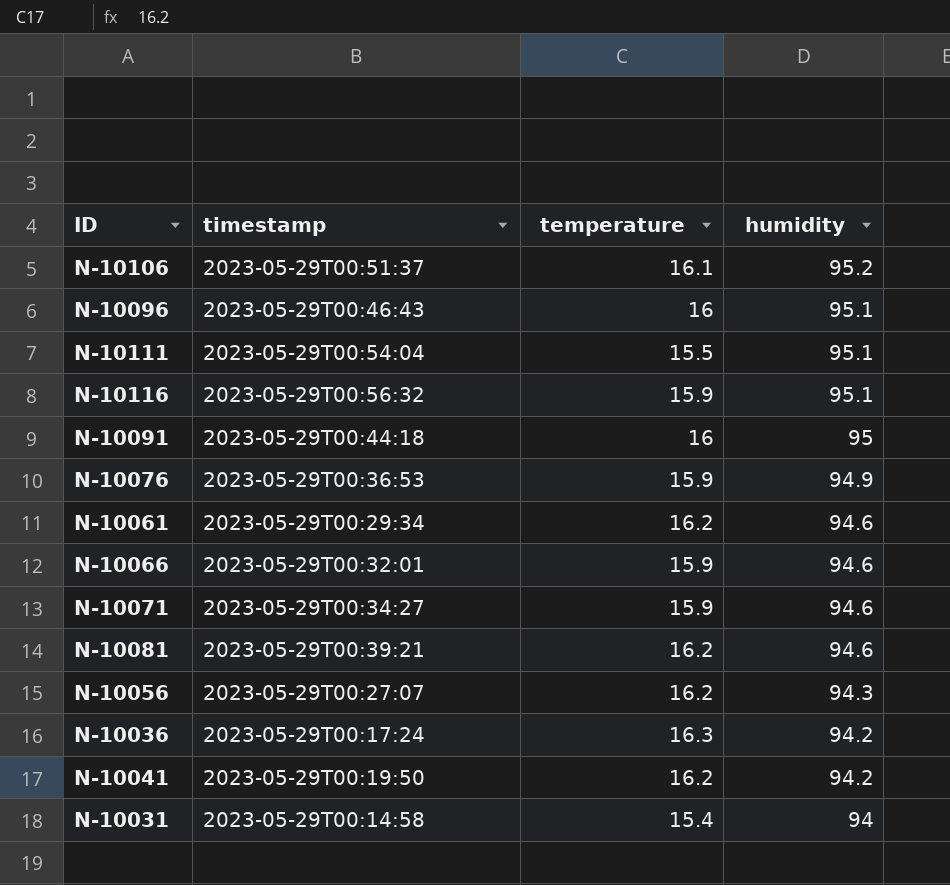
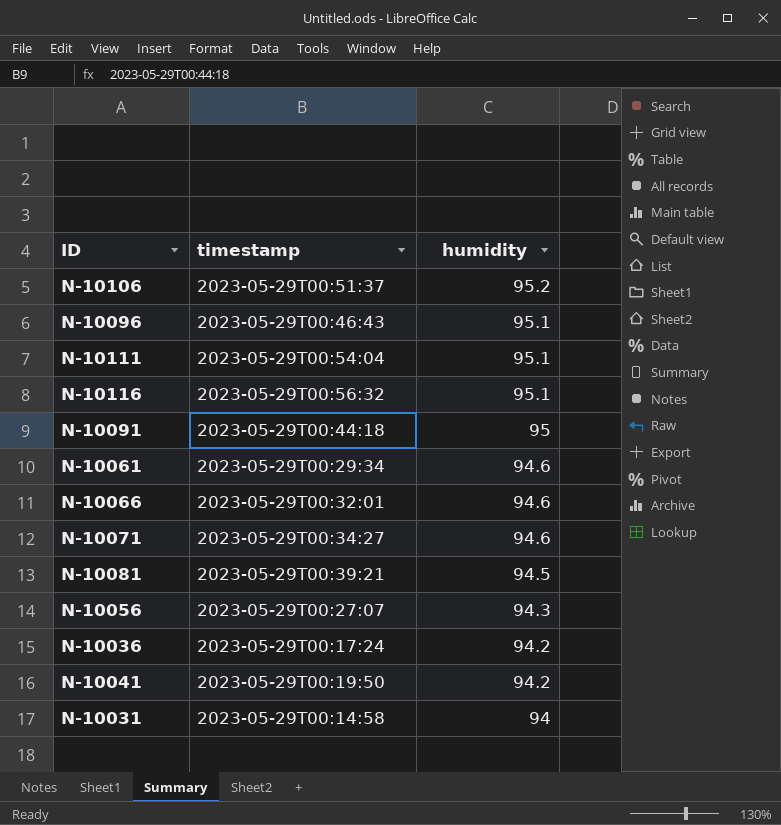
column temperature | position: 3 -> none
row N-10076: 2023-05-29T00:36:53 | 15.9 | 94.9 -> none
N-10081 | humidity: 94.6 -> 94.5

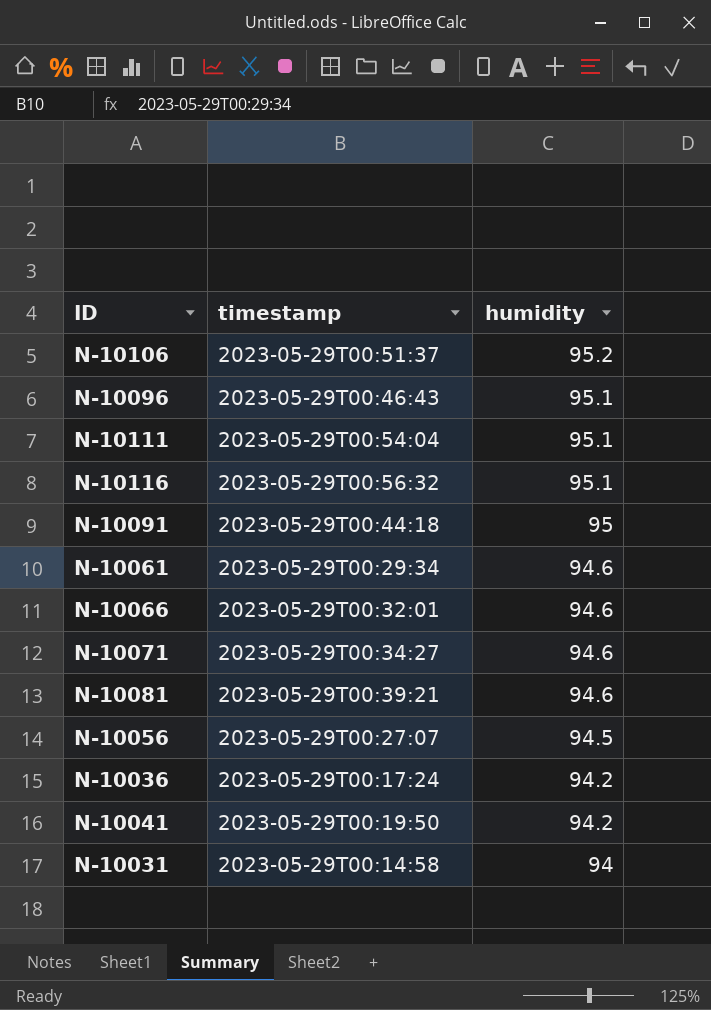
N-10081 | humidity: 94.5 -> 94.6
N-10056 | humidity: 94.3 -> 94.5

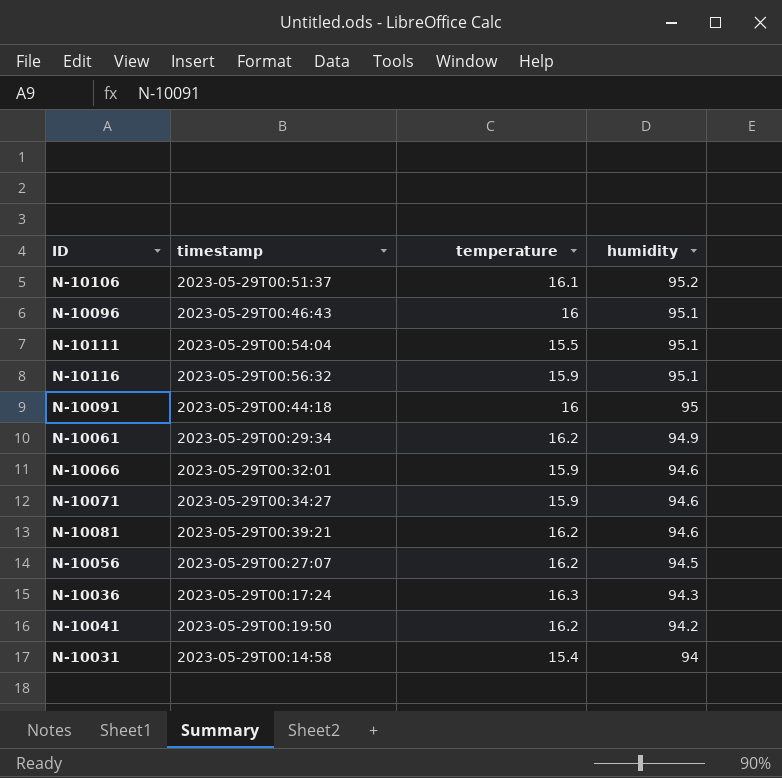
column temperature | position: none -> 3
N-10061 | humidity: 94.6 -> 94.9
N-10036 | humidity: 94.2 -> 94.3

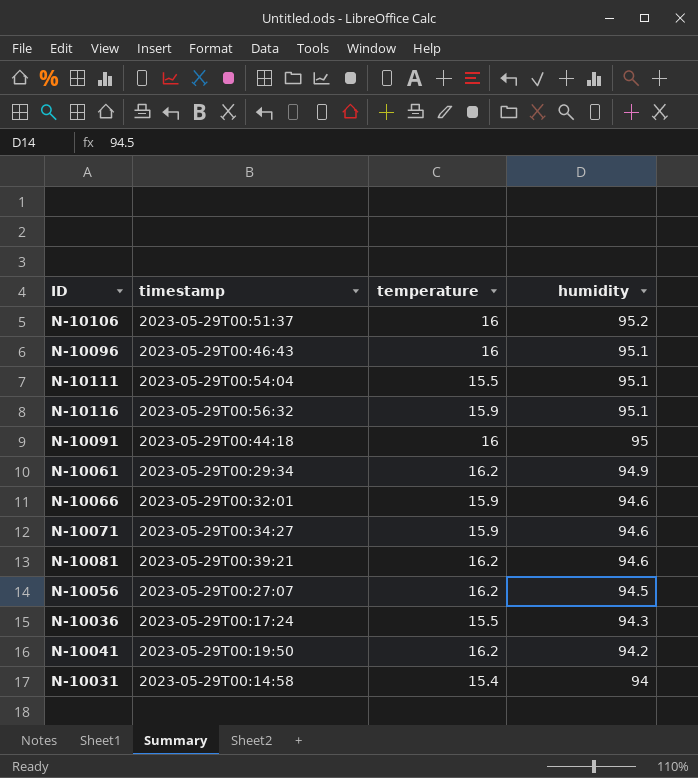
N-10106 | temperature: 16.1 -> 16
N-10036 | temperature: 16.3 -> 15.5

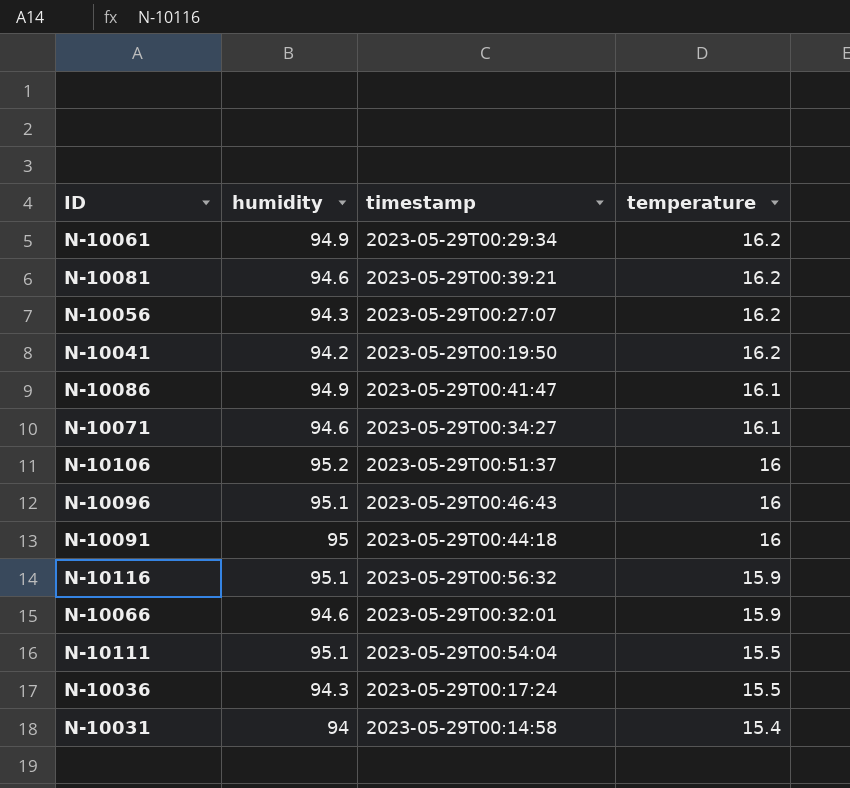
row order: humidity descending -> temperature descending
column humidity | position: 4 -> 2
N-10056 | humidity: 94.5 -> 94.3
row N-10086: none -> 94.9 | 2023-05-29T00:41:47 | 16.1
N-10071 | temperature: 15.9 -> 16.1

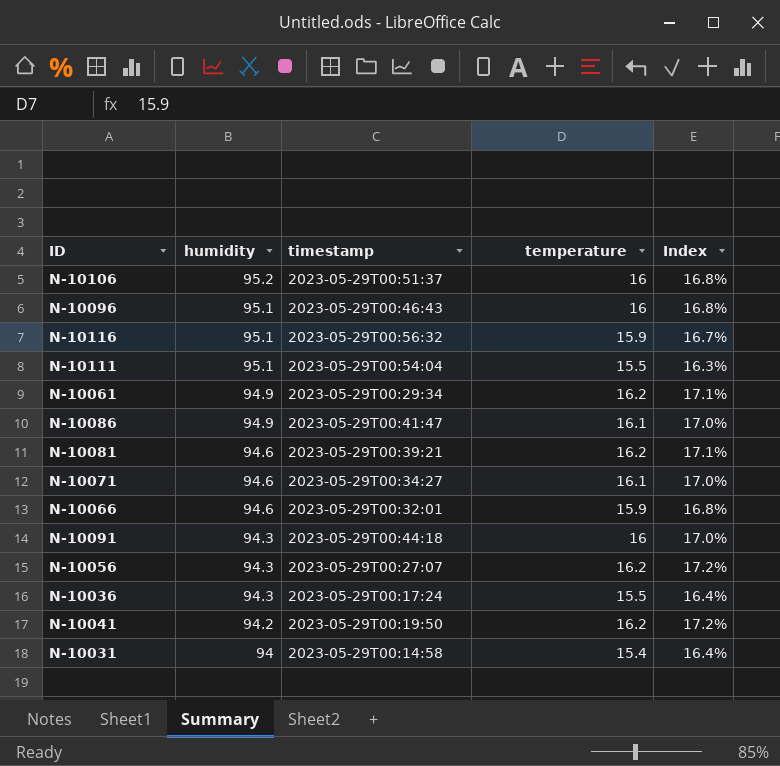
row order: temperature descending -> humidity descending
column Index | formula: none -> [temperature] / [humidity]
N-10091 | humidity: 95 -> 94.3

